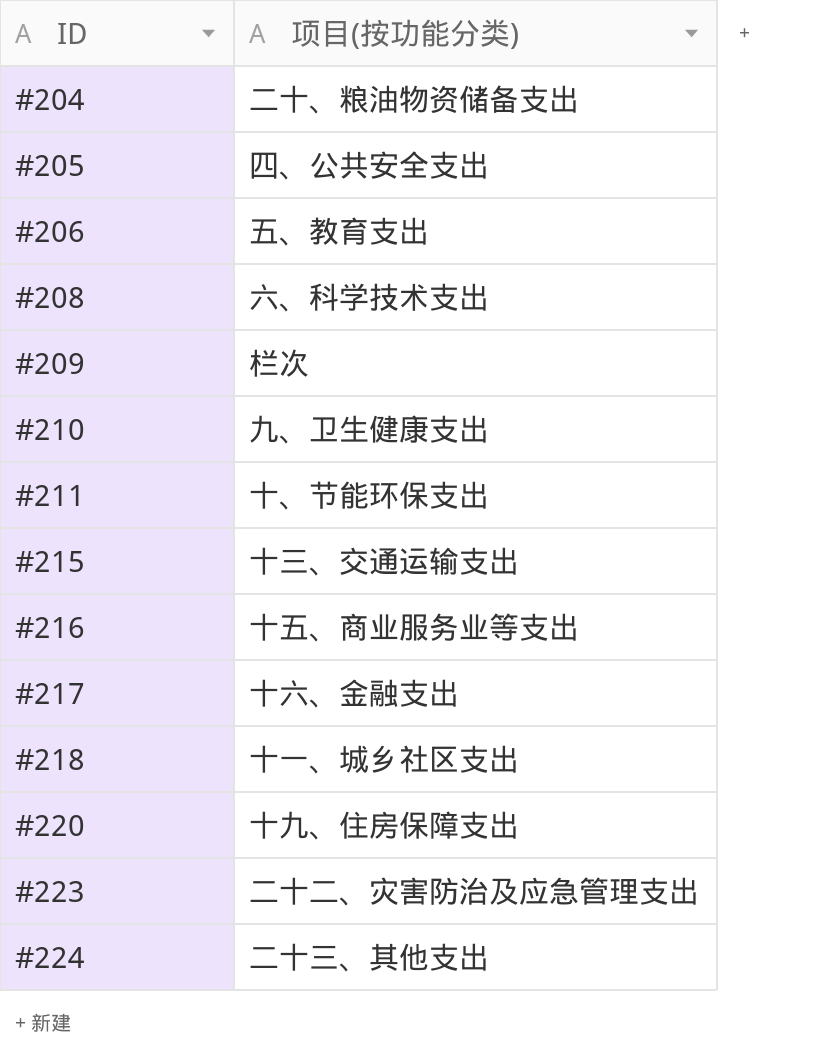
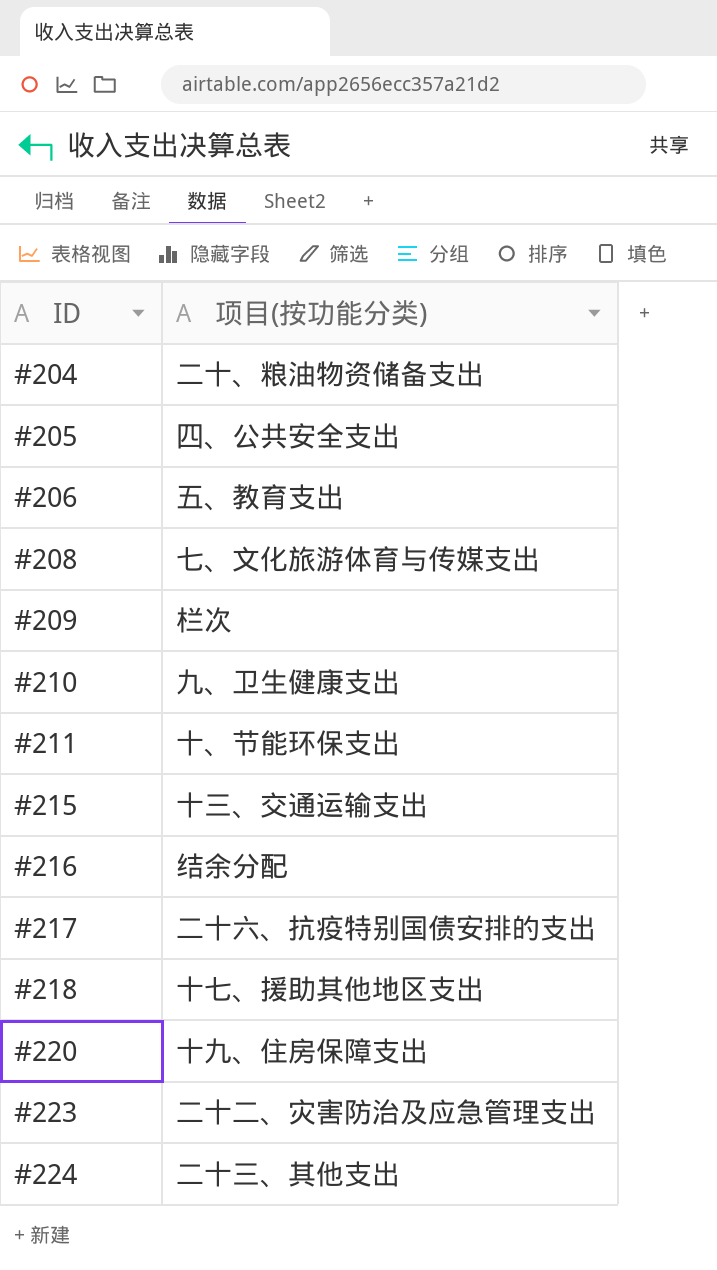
#208 | 项目(按功能分类): 六、科学技术支出 -> 七、文化旅游体育与传媒支出
#216 | 项目(按功能分类): 十五、商业服务业等支出 -> 结余分配
#217 | 项目(按功能分类): 十六、金融支出 -> 二十六、抗疫特别国债安排的支出
#218 | 项目(按功能分类): 十一、城乡社区支出 -> 十七、援助其他地区支出

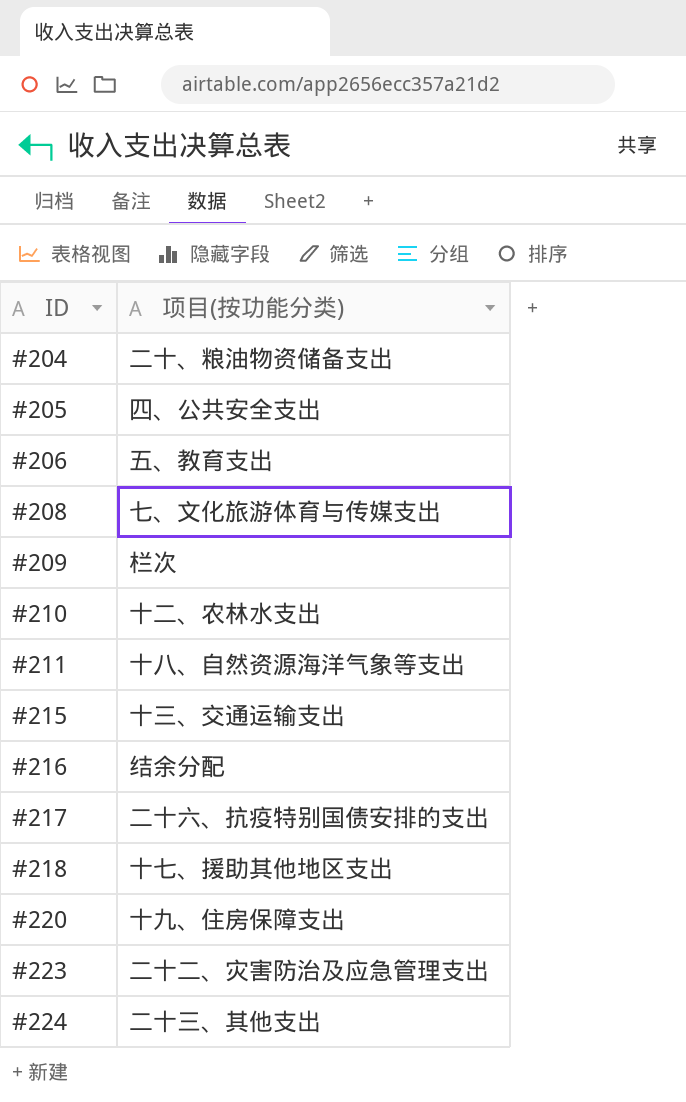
#210 | 项目(按功能分类): 九、卫生健康支出 -> 十二、农林水支出
#211 | 项目(按功能分类): 十、节能环保支出 -> 十八、自然资源海洋气象等支出

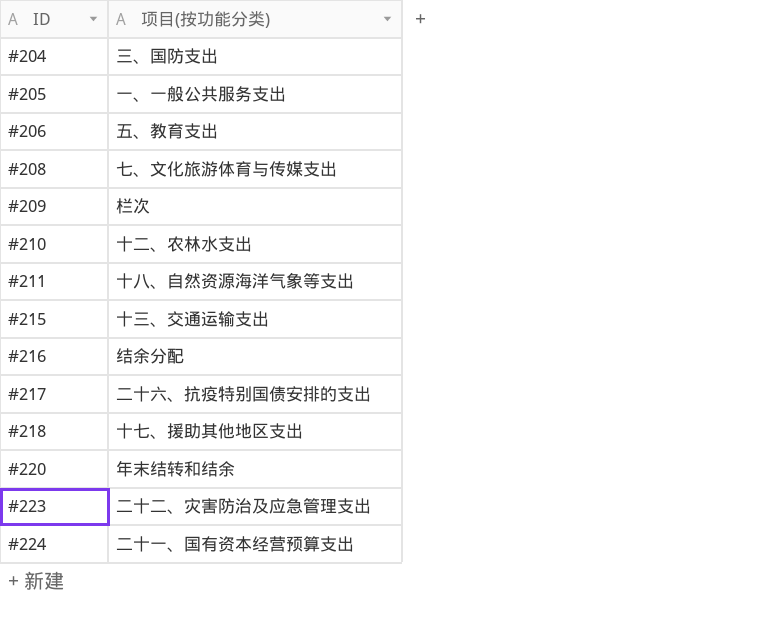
#204 | 项目(按功能分类): 二十、粮油物资储备支出 -> 三、国防支出
#205 | 项目(按功能分类): 四、公共安全支出 -> 一、一般公共服务支出
#220 | 项目(按功能分类): 十九、住房保障支出 -> 年末结转和结余
#224 | 项目(按功能分类): 二十三、其他支出 -> 二十一、国有资本经营预算支出

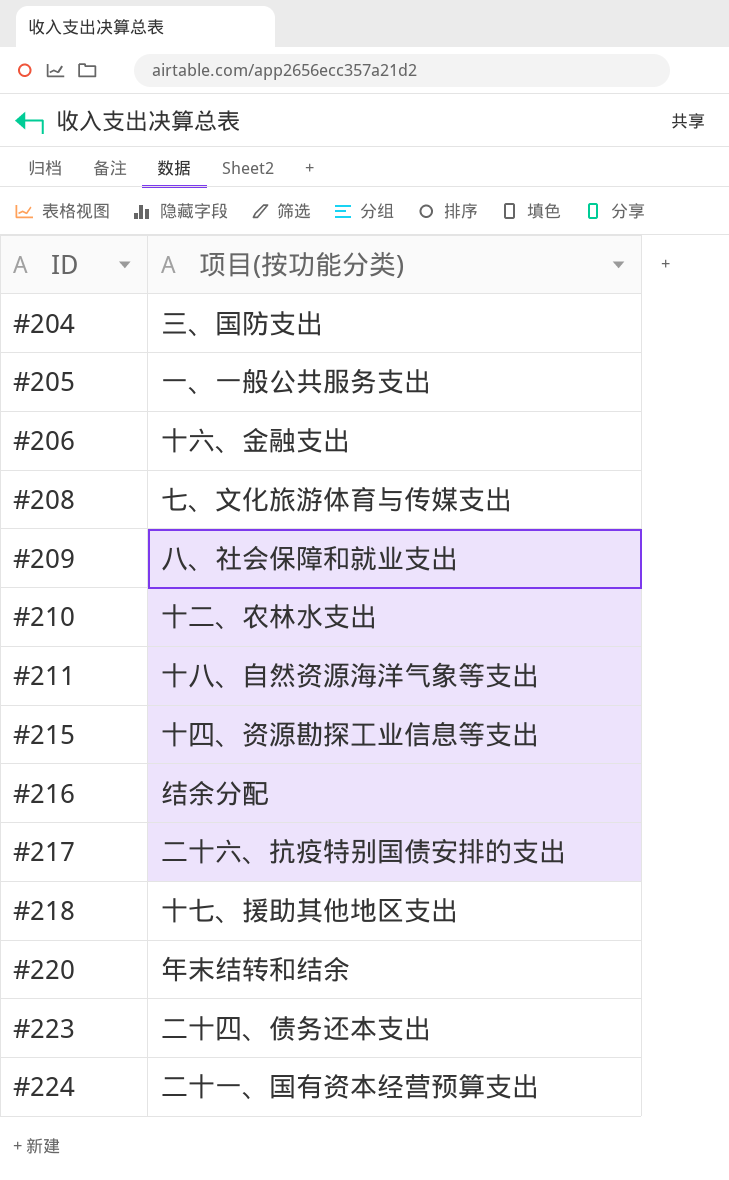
#206 | 项目(按功能分类): 五、教育支出 -> 十六、金融支出
#209 | 项目(按功能分类): 栏次 -> 八、社会保障和就业支出
#215 | 项目(按功能分类): 十三、交通运输支出 -> 十四、资源勘探工业信息等支出
#223 | 项目(按功能分类): 二十二、灾害防治及应急管理支出 -> 二十四、债务还本支出

